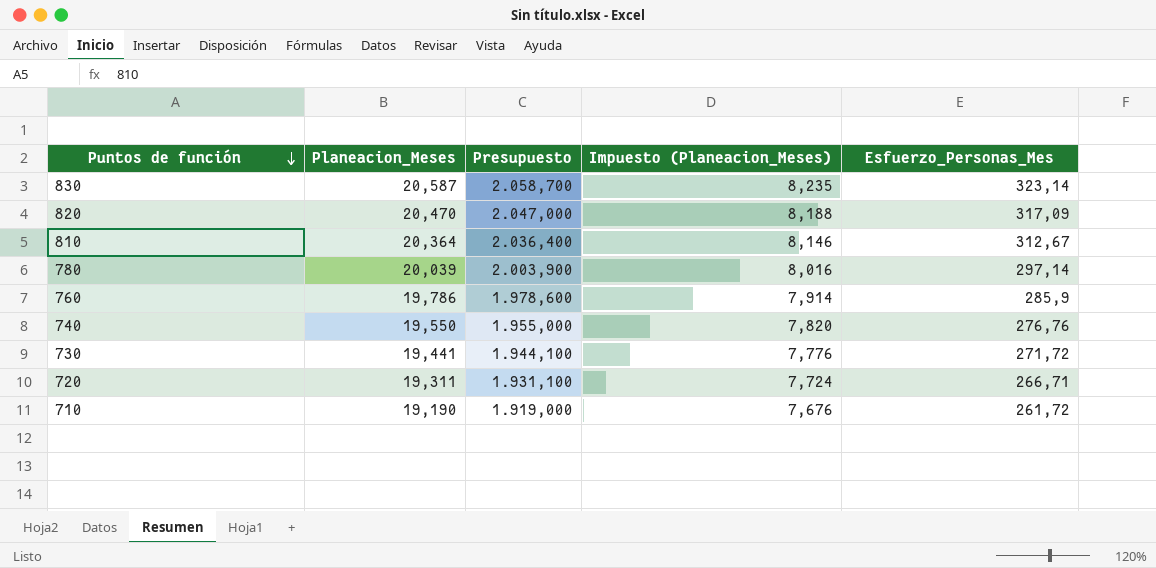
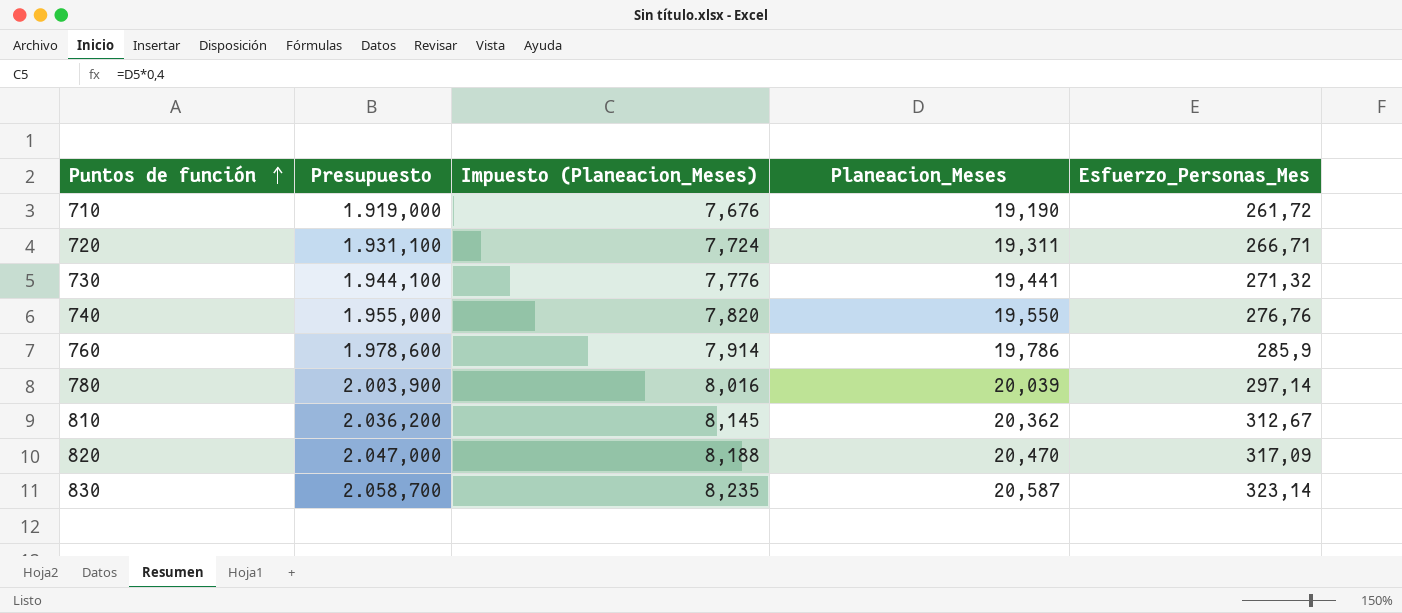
row order: Puntos de función descending -> Puntos de función ascending
column Planeacion_Meses | position: 2 -> 4
730 | Esfuerzo_Personas_Mes: 271,72 -> 271,32
810 | Presupuesto: 2.036,400 -> 2.036,200
810 | Impuesto (Planeacion_Meses): 8,146 -> 8,145
810 | Planeacion_Meses: 20,364 -> 20,362

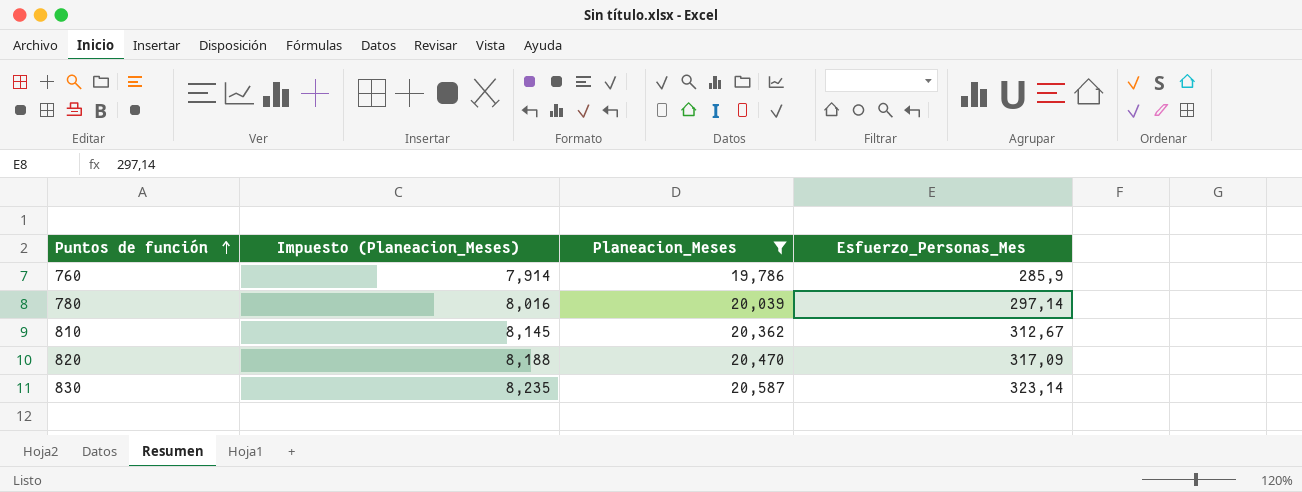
filter: none -> Planeacion_Meses >= 19,786
column Presupuesto | formula: [Planeacion_Meses] * 100 -> none

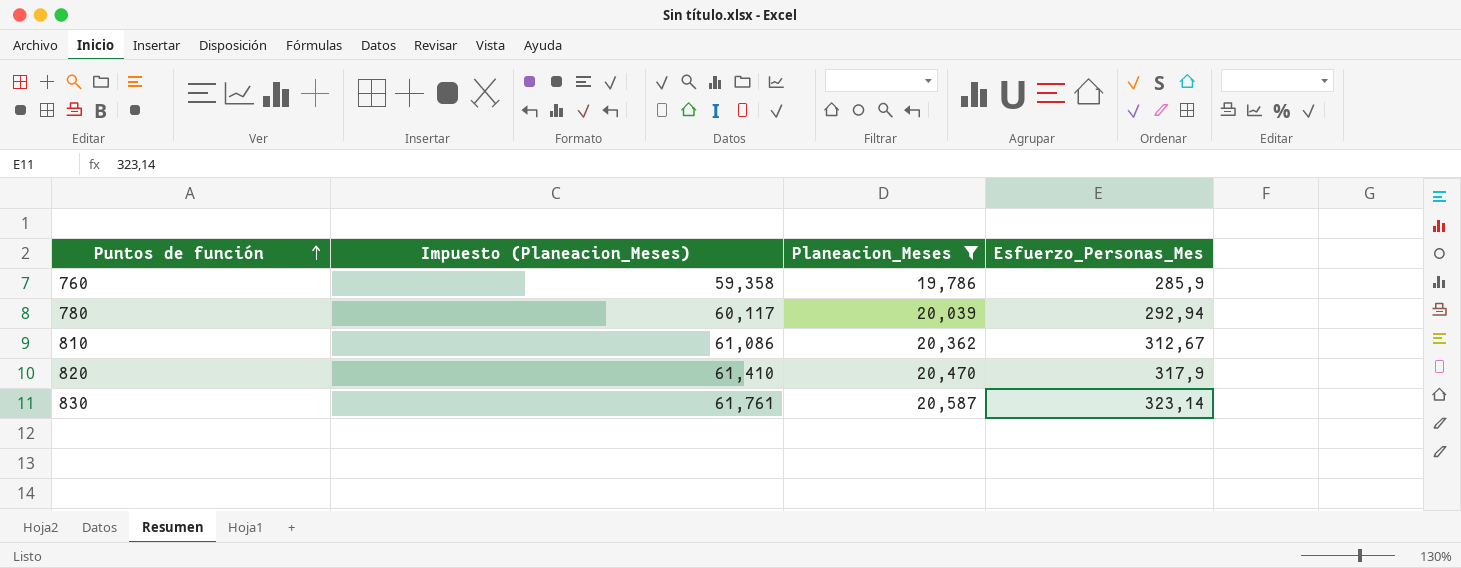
column Impuesto (Planeacion_Meses) | formula: [Planeacion_Meses] * 0,4 -> [Planeacion_Meses] * 3
780 | Esfuerzo_Personas_Mes: 297,14 -> 292,94
820 | Esfuerzo_Personas_Mes: 317,09 -> 317,9

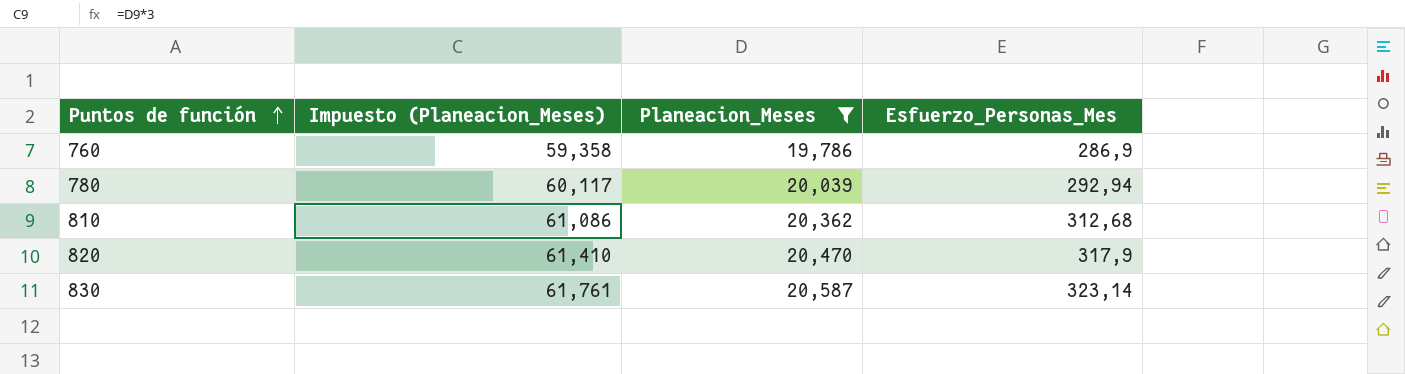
760 | Esfuerzo_Personas_Mes: 285,9 -> 286,9
810 | Esfuerzo_Personas_Mes: 312,67 -> 312,68

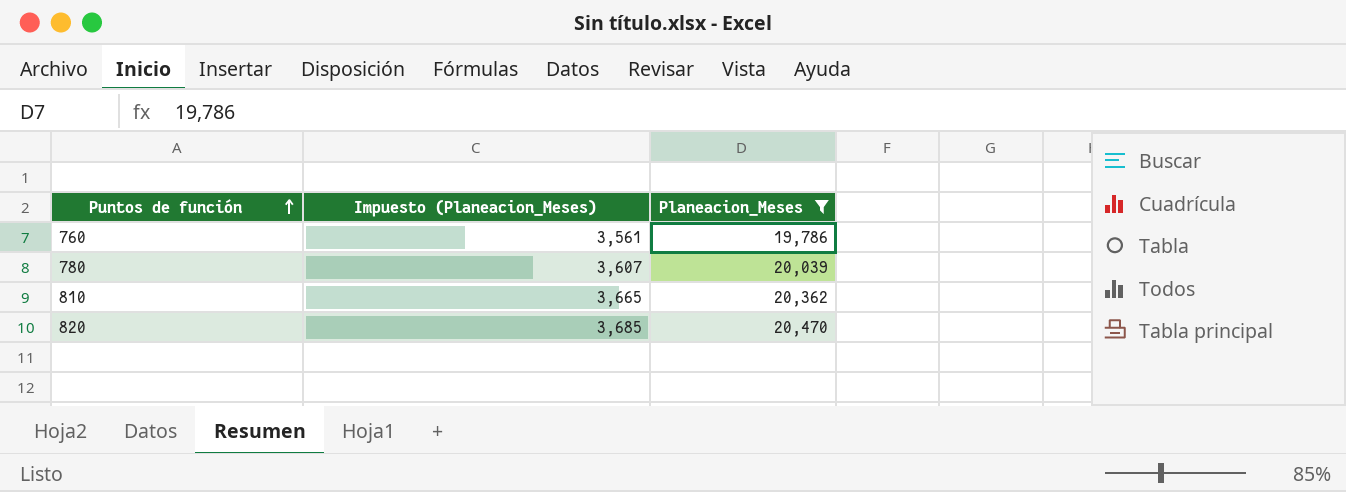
column Esfuerzo_Personas_Mes | position: 4 -> none
column Impuesto (Planeacion_Meses) | formula: [Planeacion_Meses] * 3 -> [Planeacion_Meses] * 0,18
row 830: 61,761 | 20,587 | 323,14 -> none

